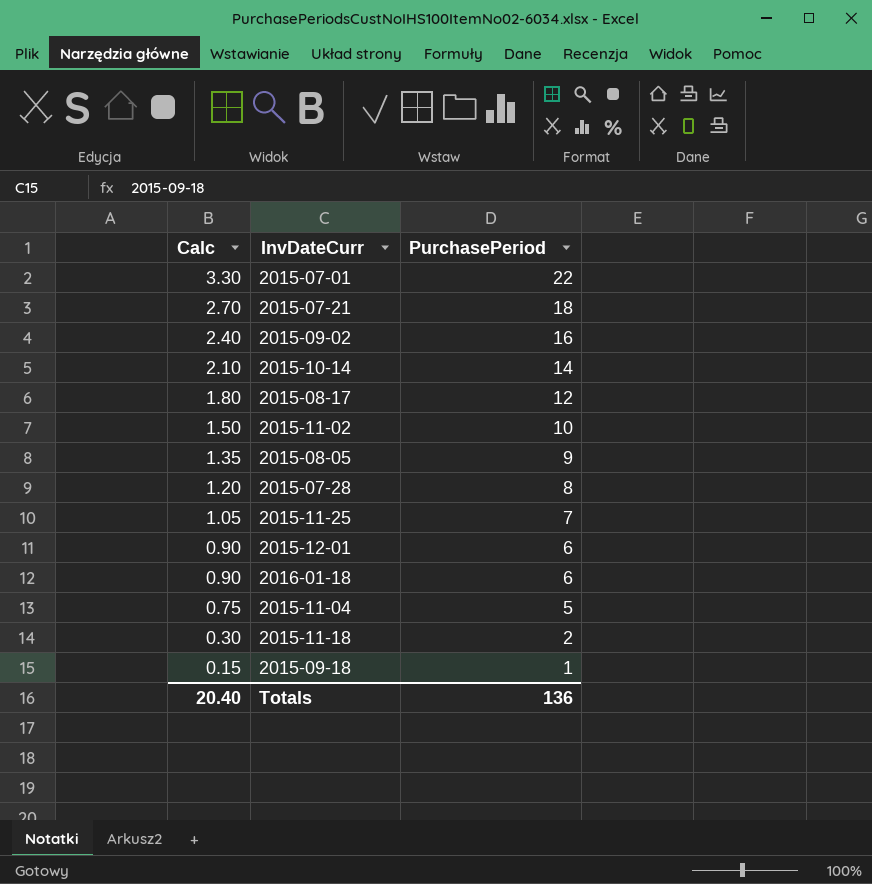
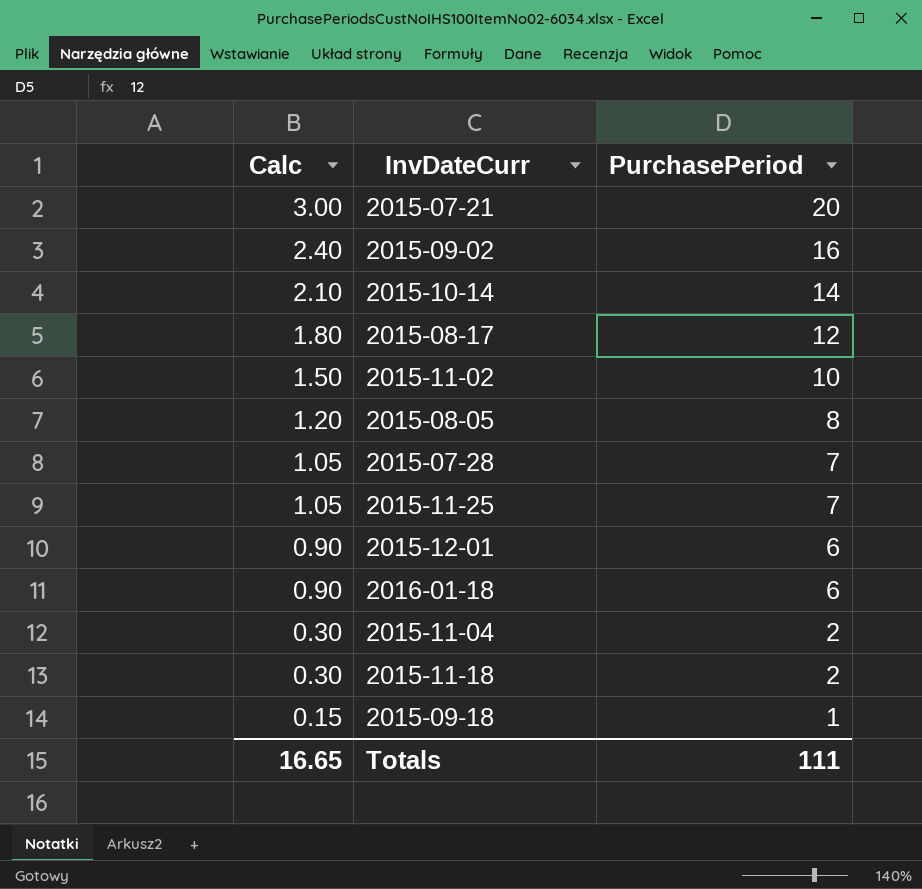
row 2015-07-01: 3.30 | 22 -> none
2015-07-21 | Calc: 2.70 -> 3.00
2015-07-21 | PurchasePeriod: 18 -> 20
2015-08-05 | Calc: 1.35 -> 1.20
2015-08-05 | PurchasePeriod: 9 -> 8
2015-07-28 | Calc: 1.20 -> 1.05
2015-07-28 | PurchasePeriod: 8 -> 7
2015-11-04 | Calc: 0.75 -> 0.30
2015-11-04 | PurchasePeriod: 5 -> 2
Totals | Calc: 20.40 -> 16.65
Totals | PurchasePeriod: 136 -> 111

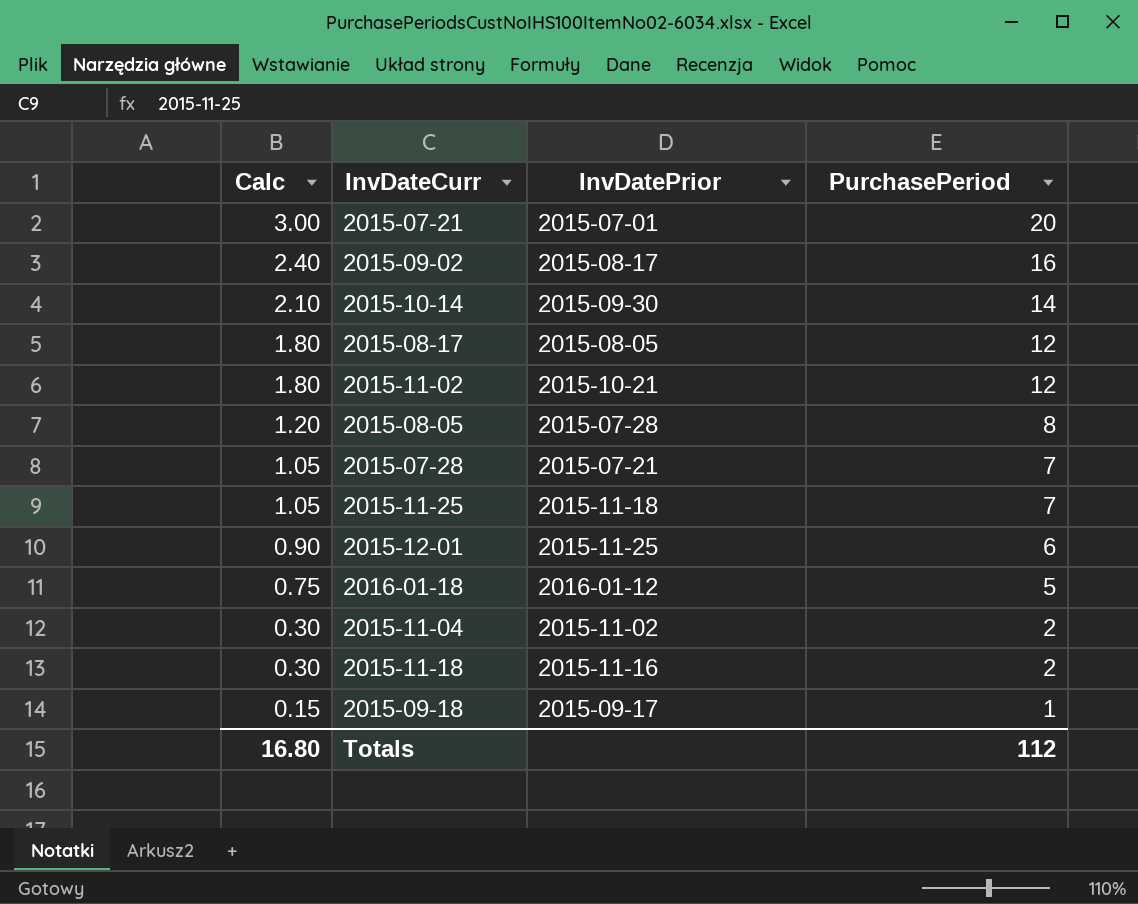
column InvDatePrior | position: none -> 3
2015-11-02 | Calc: 1.50 -> 1.80
2015-11-02 | PurchasePeriod: 10 -> 12
2016-01-18 | Calc: 0.90 -> 0.75
2016-01-18 | PurchasePeriod: 6 -> 5
Totals | Calc: 16.65 -> 16.80
Totals | PurchasePeriod: 111 -> 112

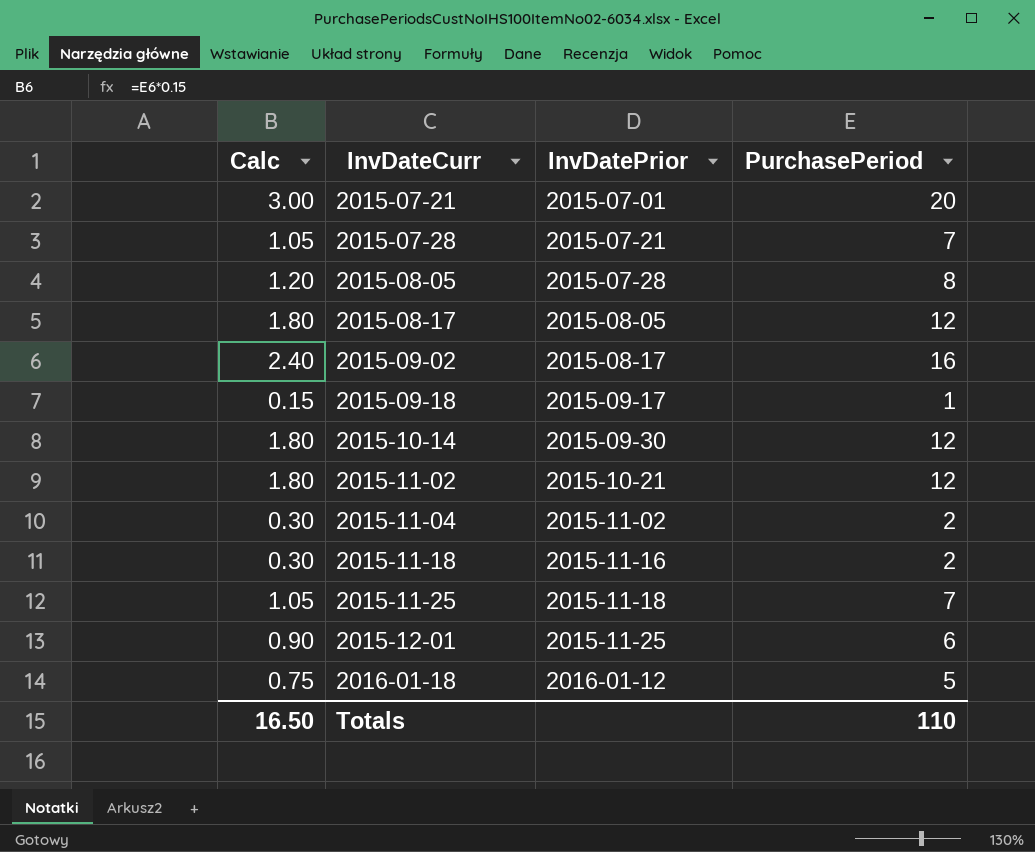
row order: Calc descending -> InvDateCurr ascending
2015-10-14 | Calc: 2.10 -> 1.80
2015-10-14 | PurchasePeriod: 14 -> 12
Totals | Calc: 16.80 -> 16.50
Totals | PurchasePeriod: 112 -> 110

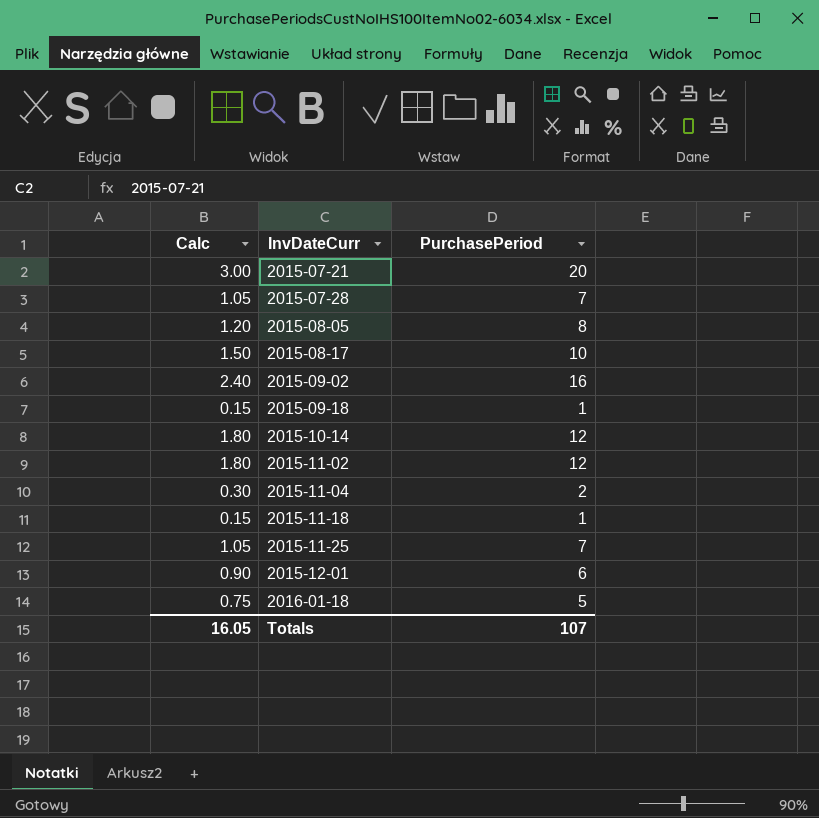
column InvDatePrior | position: 3 -> none
2015-08-17 | Calc: 1.80 -> 1.50
2015-08-17 | PurchasePeriod: 12 -> 10
2015-11-18 | Calc: 0.30 -> 0.15
2015-11-18 | PurchasePeriod: 2 -> 1
Totals | Calc: 16.50 -> 16.05
Totals | PurchasePeriod: 110 -> 107

